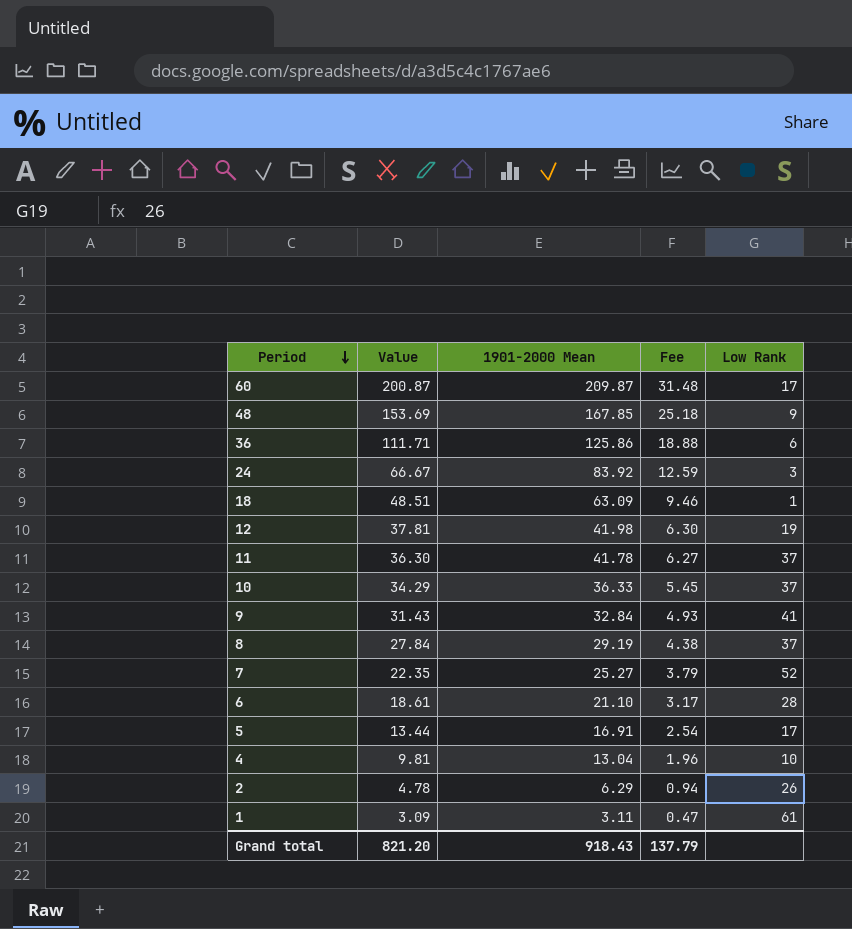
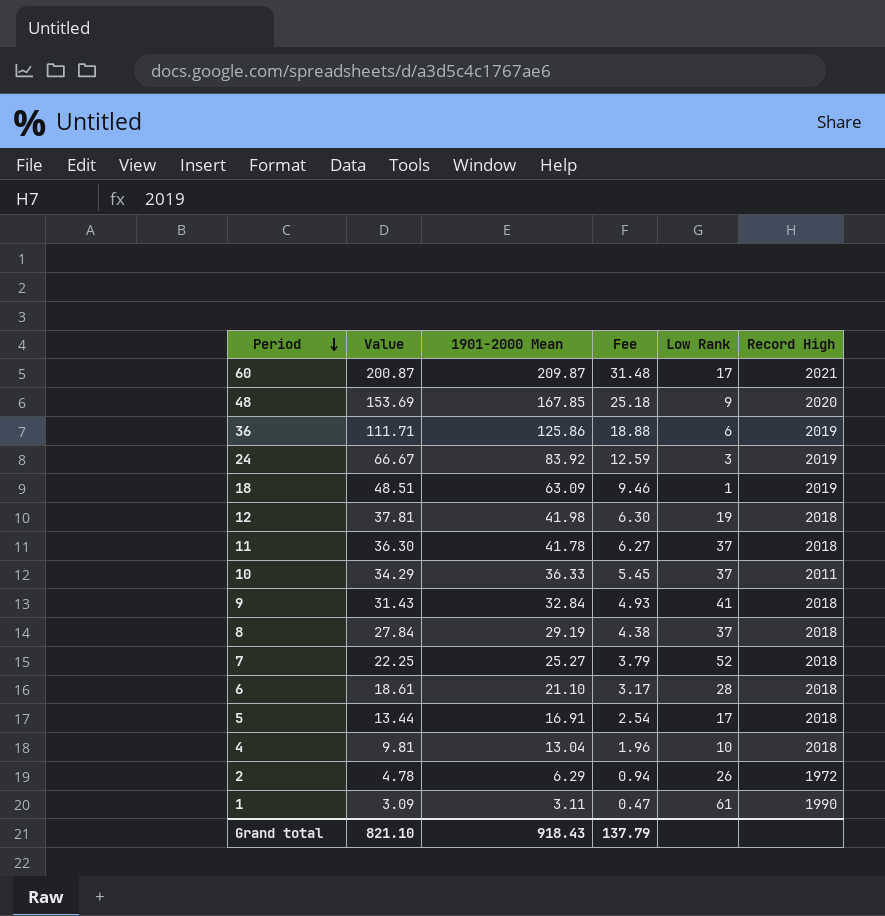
column Record High | position: none -> 6
7 | Value: 22.35 -> 22.25
Grand total | Value: 821.20 -> 821.10

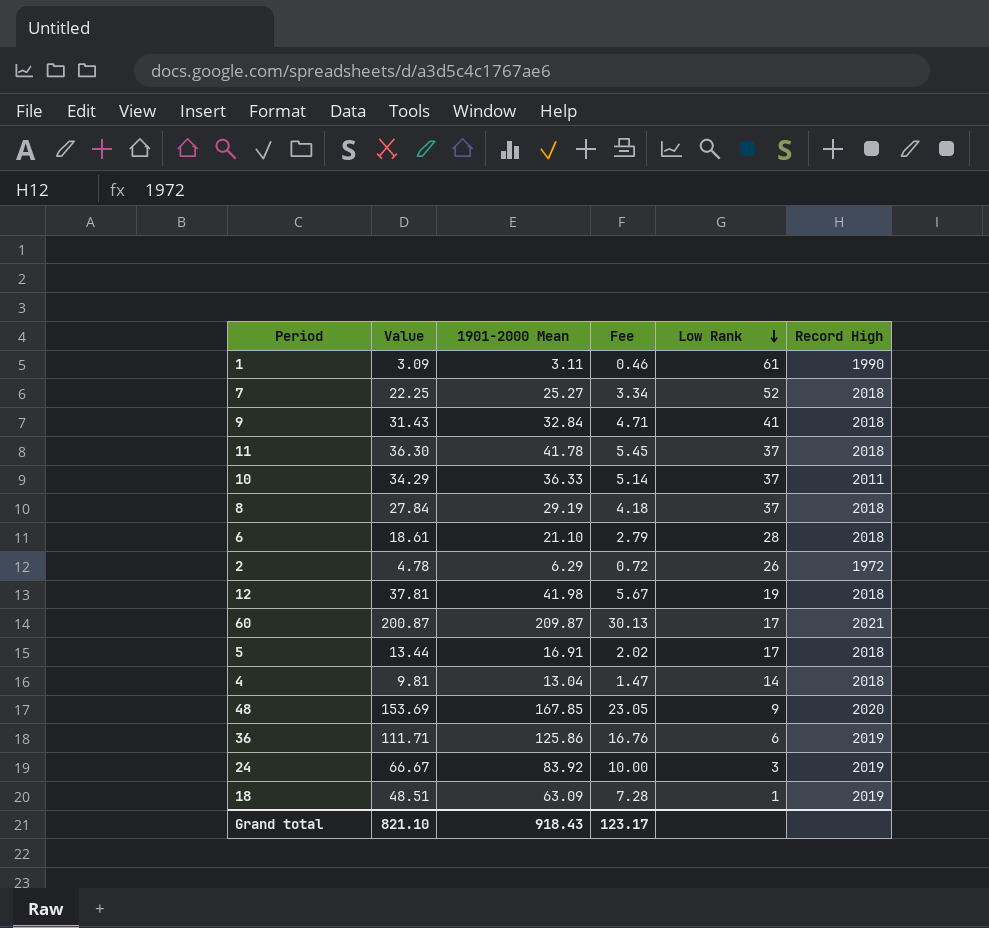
row order: Period descending -> Low Rank descending
column Fee | formula: [1901-2000 Mean] * 0.15 -> [Value] * 0.15
4 | Low Rank: 10 -> 14
Grand total | Fee: 137.79 -> 123.17

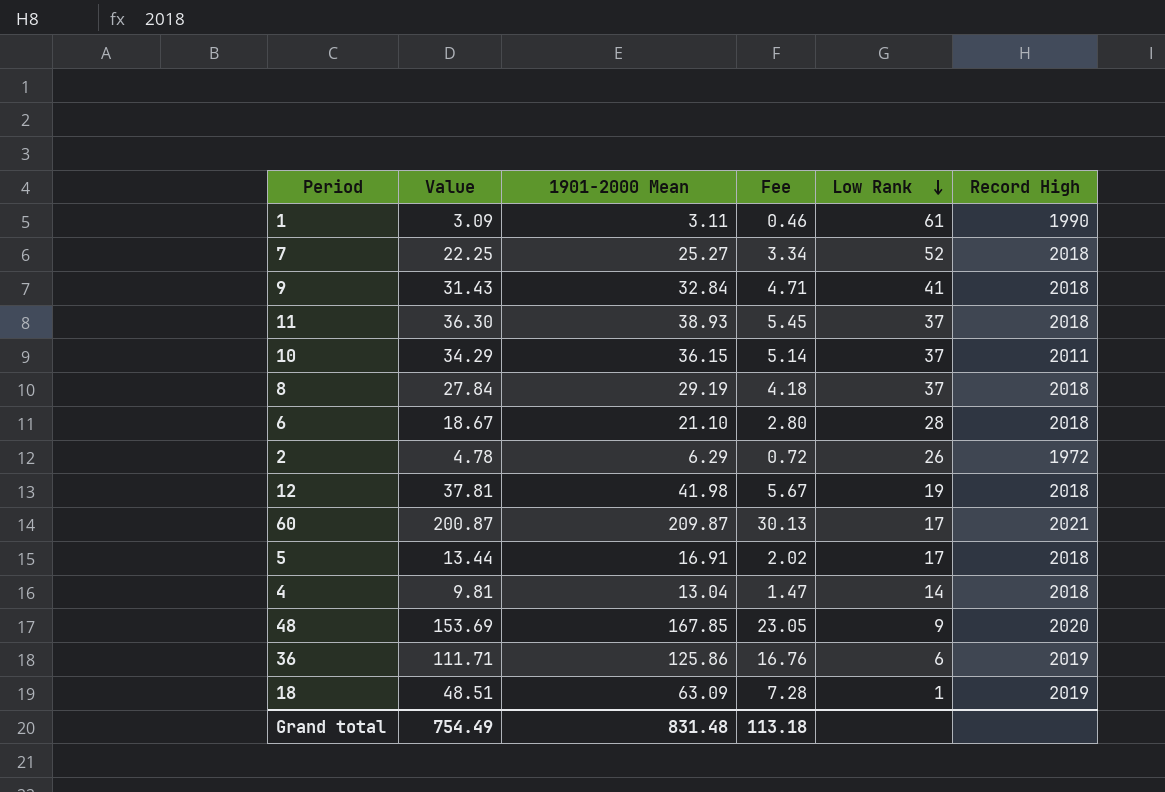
row 24: 66.67 | 83.92 | 10.00 | 3 | 2019 -> none
11 | 1901-2000 Mean: 41.78 -> 38.93
10 | 1901-2000 Mean: 36.33 -> 36.15
6 | Value: 18.61 -> 18.67
6 | Fee: 2.79 -> 2.80
Grand total | Value: 821.10 -> 754.49
Grand total | 1901-2000 Mean: 918.43 -> 831.48
Grand total | Fee: 123.17 -> 113.18

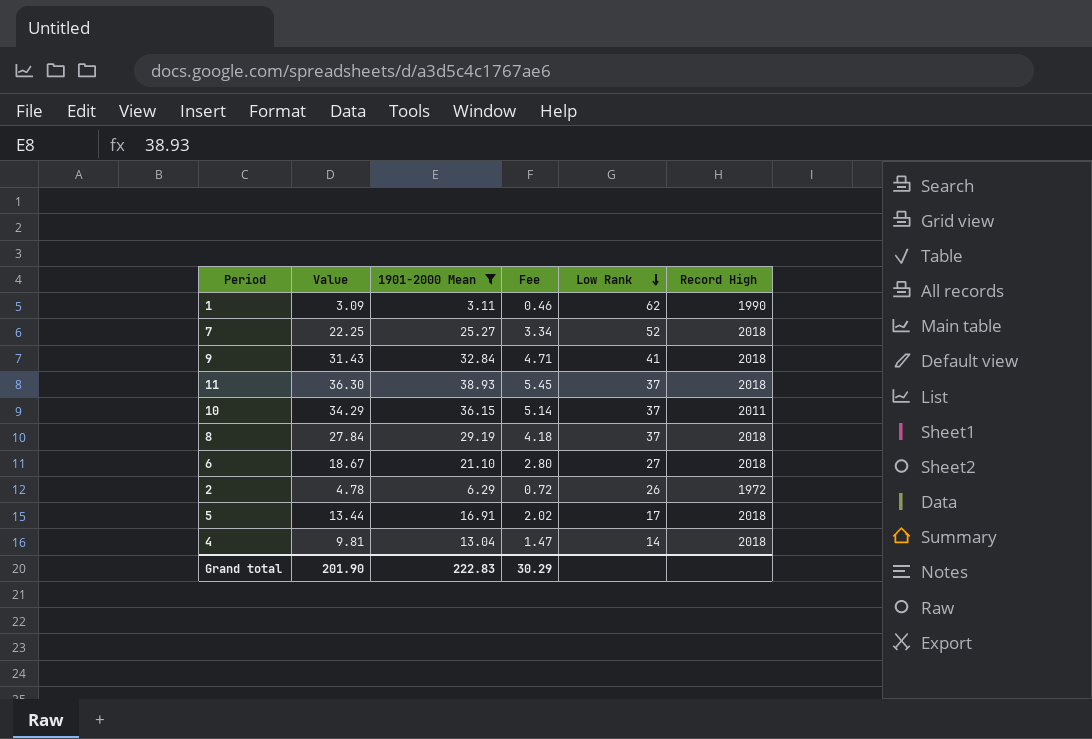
filter: none -> 1901-2000 Mean <= 38.93
1 | Low Rank: 61 -> 62
6 | Low Rank: 28 -> 27
Grand total | Value: 754.49 -> 201.90
Grand total | 1901-2000 Mean: 831.48 -> 222.83
Grand total | Fee: 113.18 -> 30.29

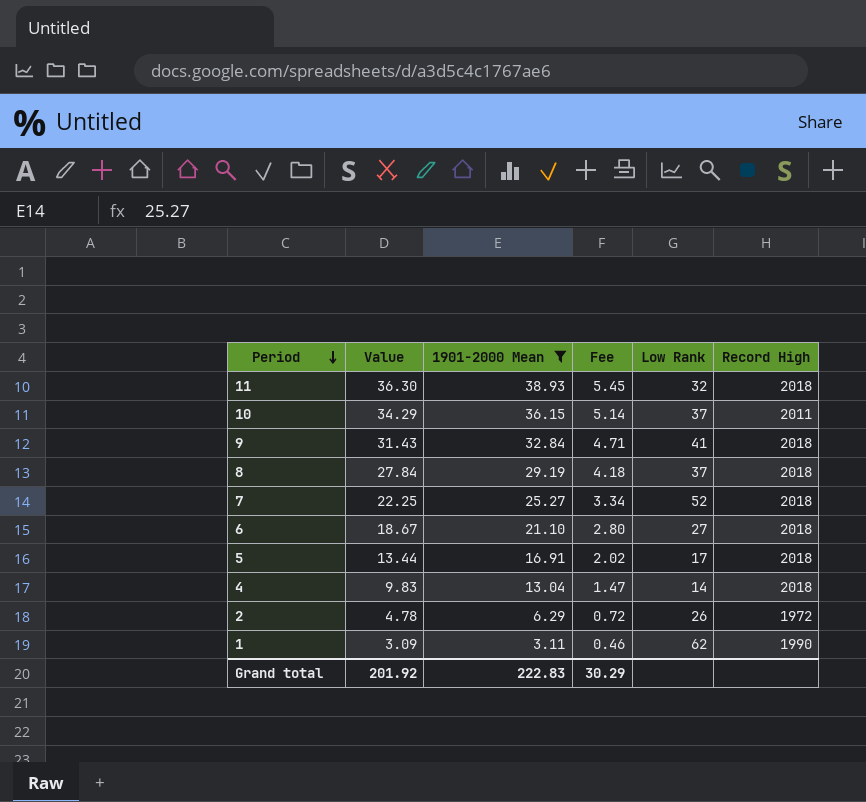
row order: Low Rank descending -> Period descending
11 | Low Rank: 37 -> 32
4 | Value: 9.81 -> 9.83
Grand total | Value: 201.90 -> 201.92

